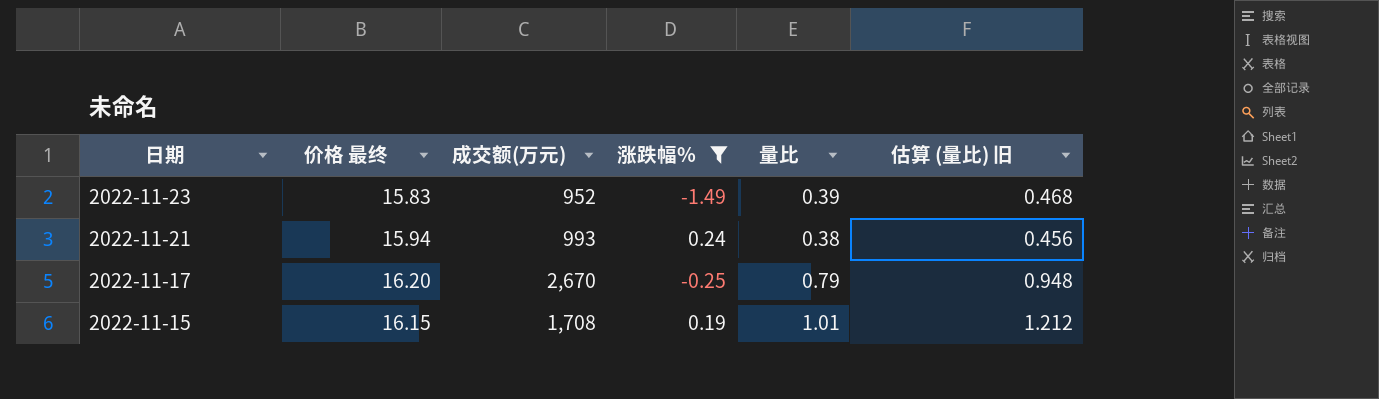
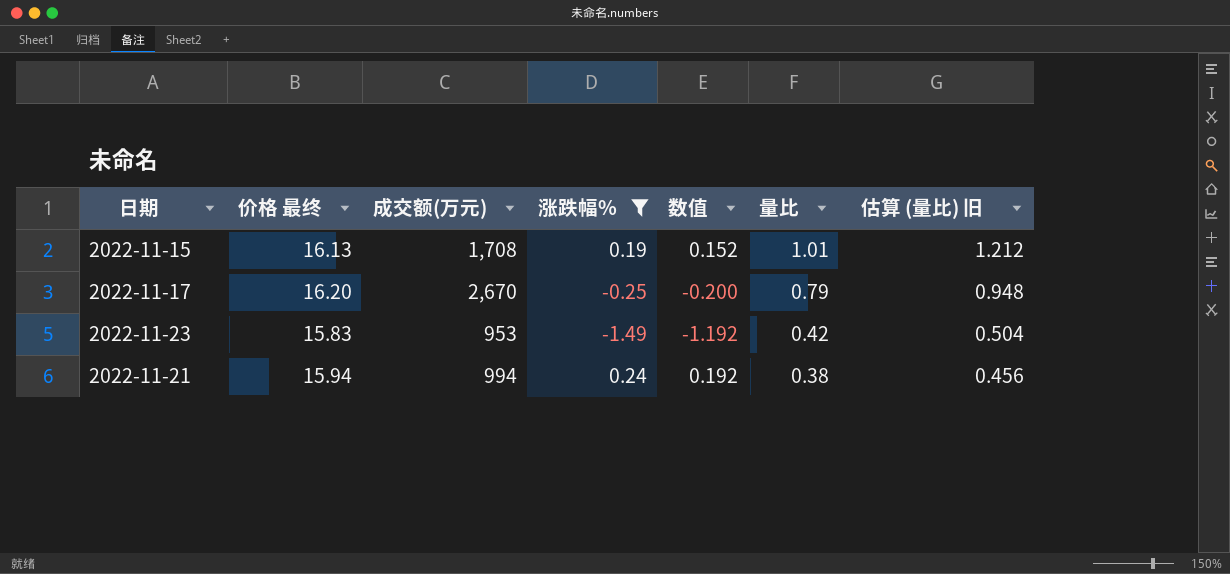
row order: 日期 descending -> 量比 descending
column 数值 | formula: none -> [涨跌幅%] * 0.8
2022-11-15 | 价格 最终: 16.15 -> 16.13
2022-11-23 | 成交额(万元): 952 -> 953
2022-11-23 | 量比: 0.39 -> 0.42
2022-11-23 | 估算 (量比) 旧: 0.468 -> 0.504
2022-11-21 | 成交额(万元): 993 -> 994

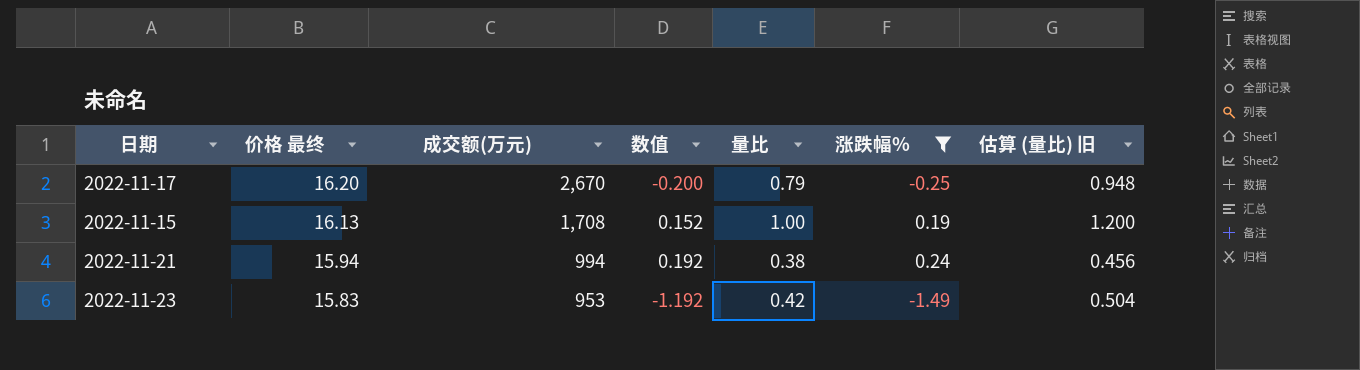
row order: 量比 descending -> 价格 最终 descending
column 涨跌幅% | position: 4 -> 6
2022-11-15 | 量比: 1.01 -> 1.00
2022-11-15 | 估算 (量比) 旧: 1.212 -> 1.200

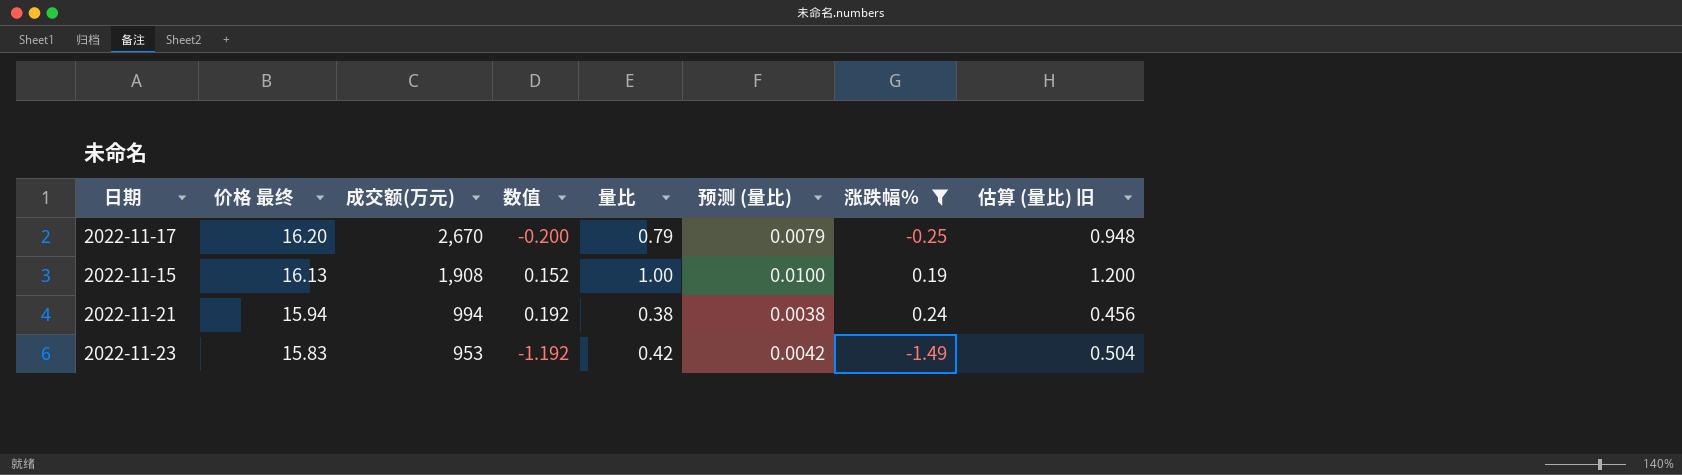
column 预测 (量比) | formula: none -> [量比] * 0.01
2022-11-15 | 成交额(万元): 1,708 -> 1,908

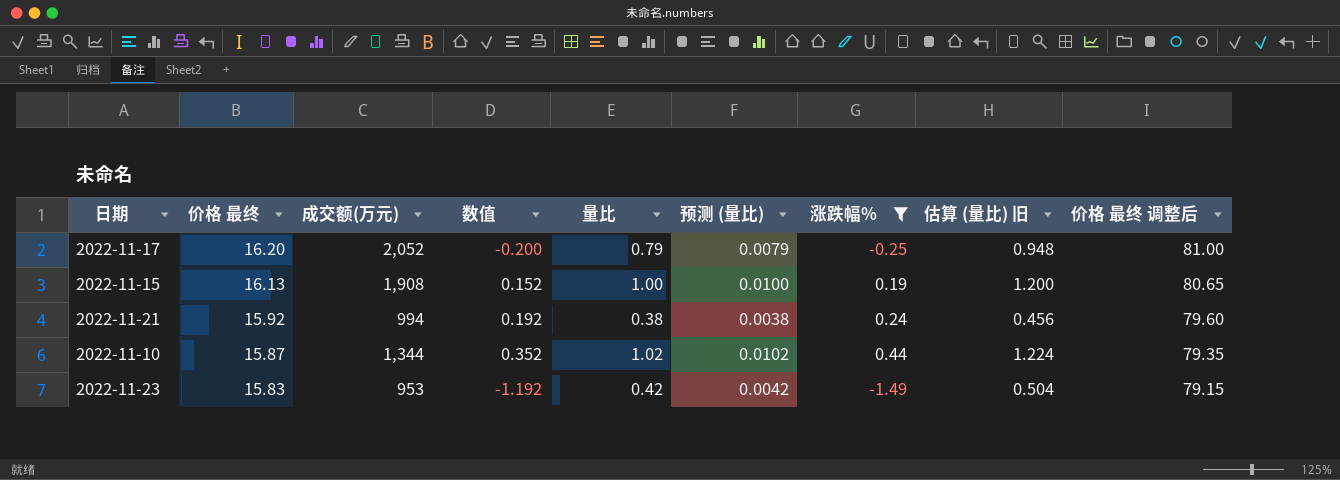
column 价格 最终 调整后 | formula: none -> [价格 最终] * 5
2022-11-17 | 成交额(万元): 2,670 -> 2,052
2022-11-21 | 价格 最终: 15.94 -> 15.92
row 2022-11-10: none -> 15.87 | 1,344 | 0.352 | 1.02 | 0.0102 | 0.44 | 1.224 | 79.35

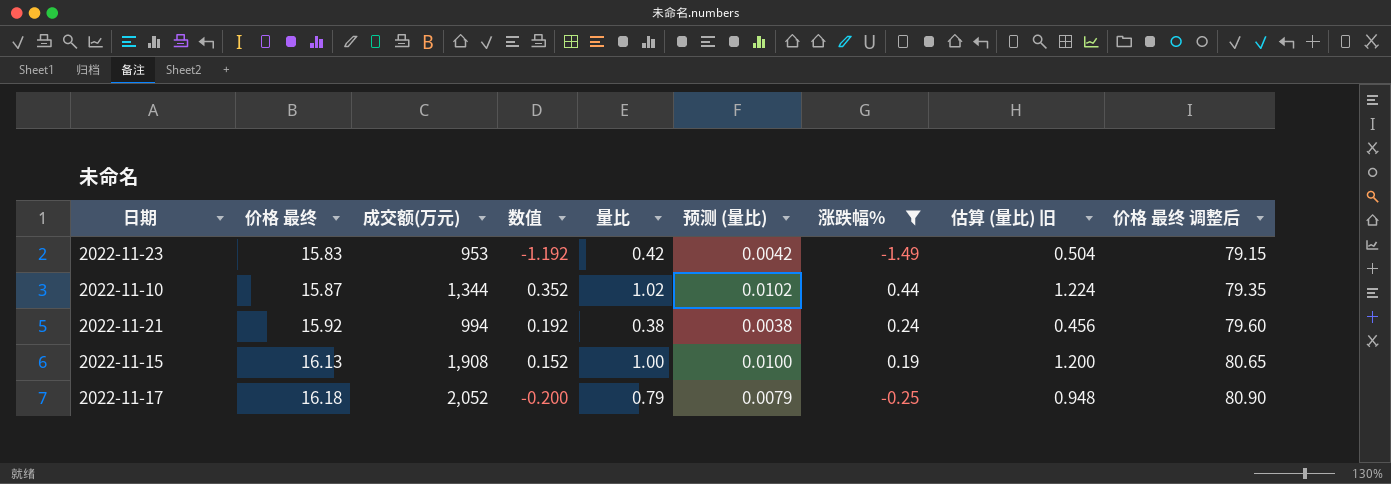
row order: 价格 最终 descending -> 价格 最终 ascending
2022-11-17 | 价格 最终: 16.20 -> 16.18
2022-11-17 | 价格 最终 调整后: 81.00 -> 80.90

